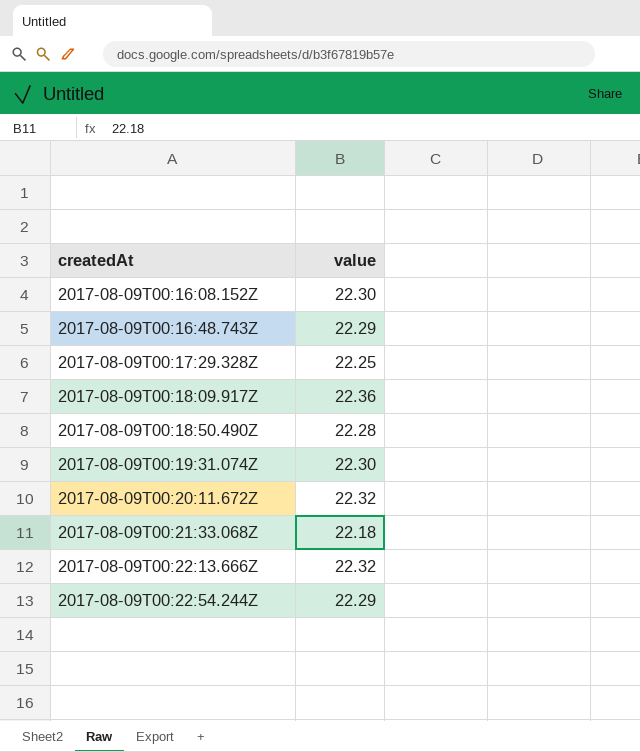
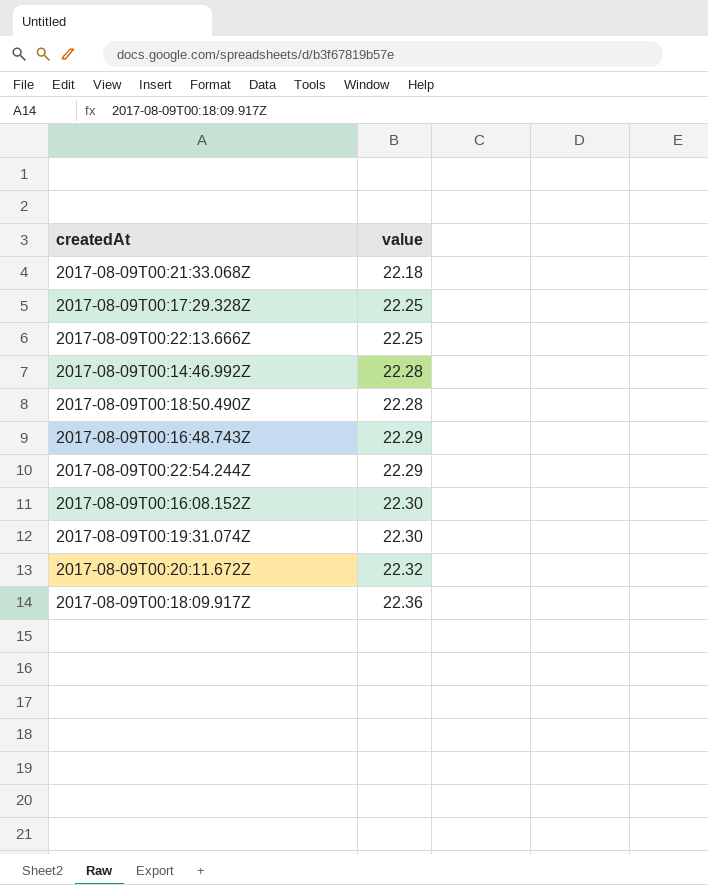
row order: createdAt ascending -> value ascending
2017-08-09T00:22:13.666Z | value: 22.32 -> 22.25
row 2017-08-09T00:14:46.992Z: none -> 22.28

